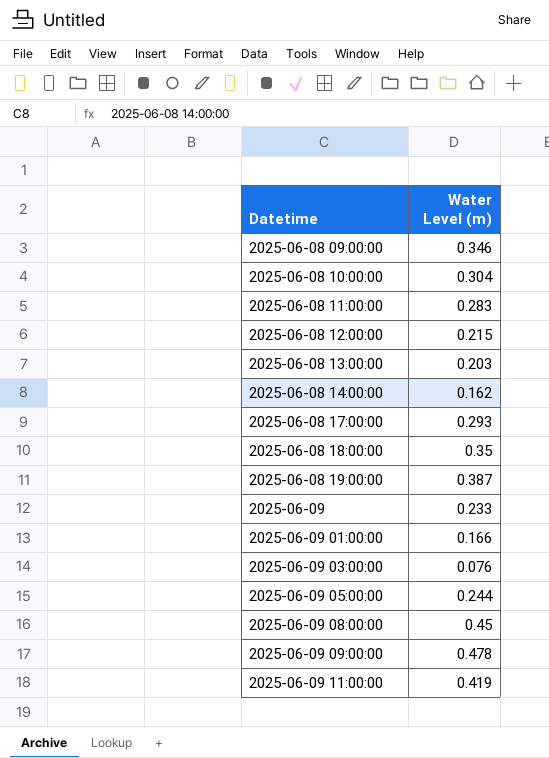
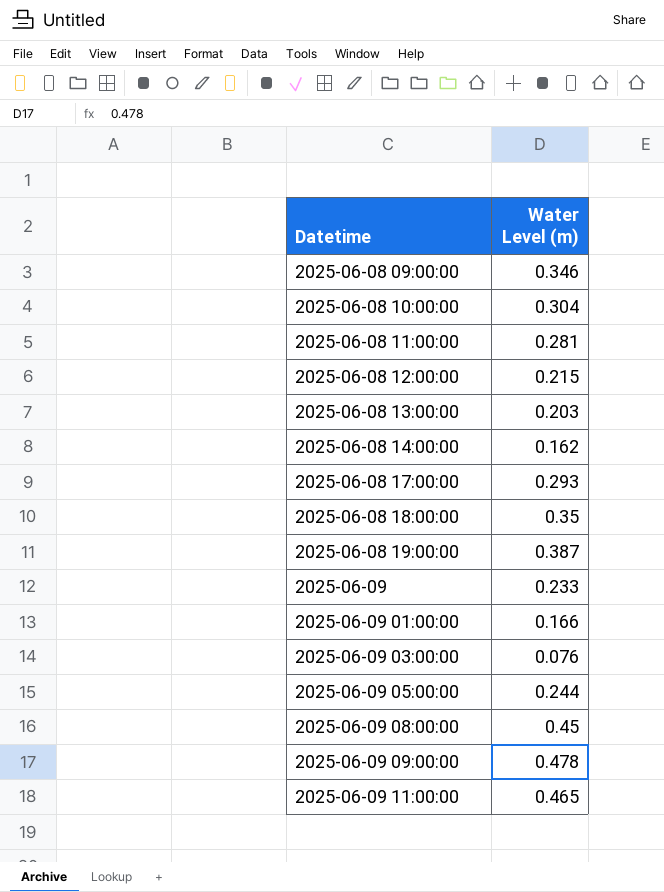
2025-06-08 11:00:00 | Water Level (m): 0.283 -> 0.281
2025-06-09 11:00:00 | Water Level (m): 0.419 -> 0.465

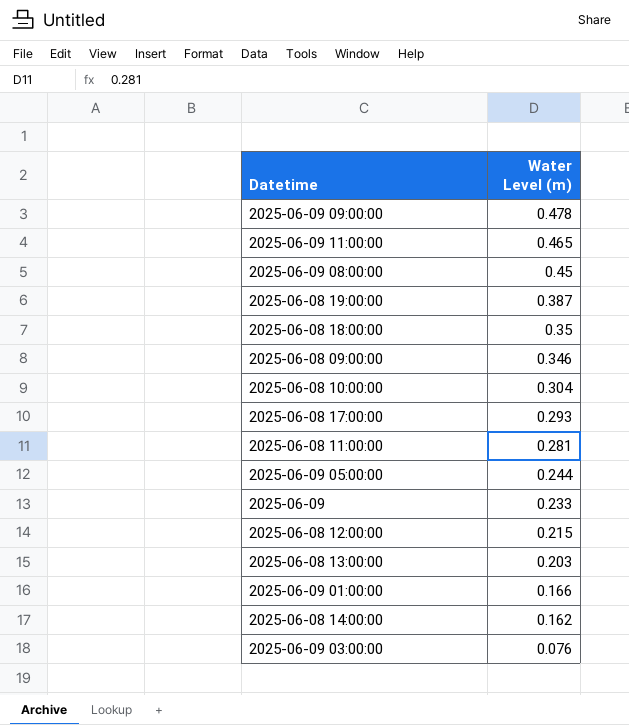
row order: Datetime ascending -> Water Level (m) descending

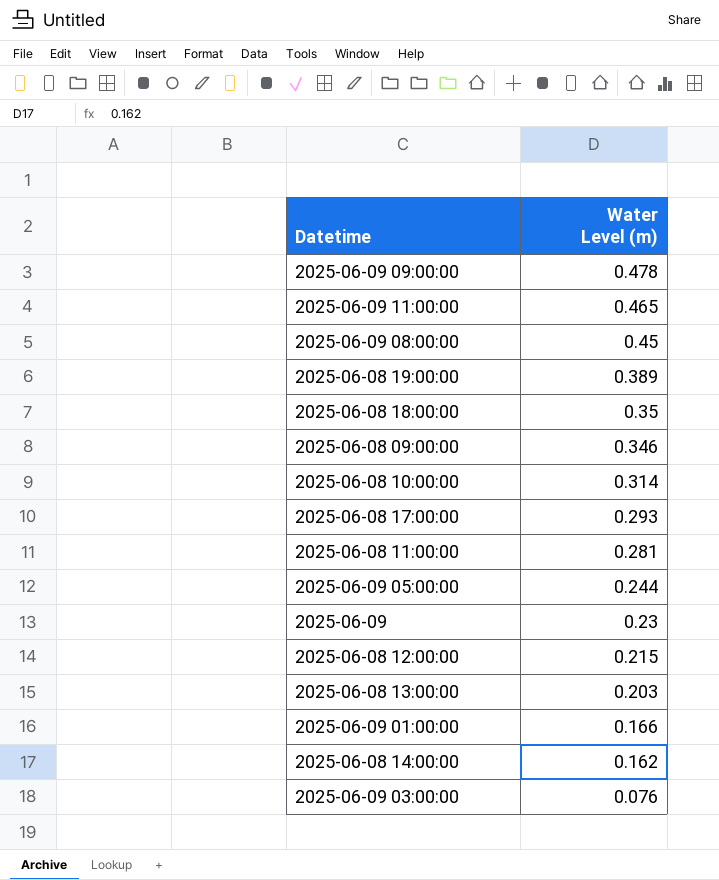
2025-06-08 19:00:00 | Water Level (m): 0.387 -> 0.389
2025-06-08 10:00:00 | Water Level (m): 0.304 -> 0.314
2025-06-09 | Water Level (m): 0.233 -> 0.23

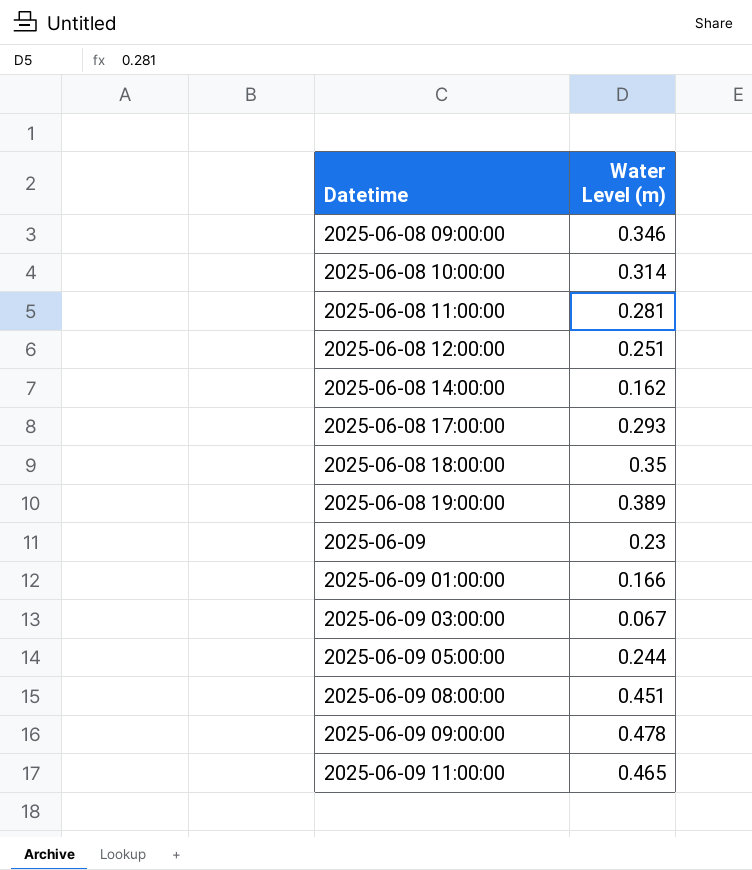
row order: Water Level (m) descending -> Datetime ascending
row 2025-06-08 13:00:00: 0.203 -> none
2025-06-08 12:00:00 | Water Level (m): 0.215 -> 0.251
2025-06-09 03:00:00 | Water Level (m): 0.076 -> 0.067
2025-06-09 08:00:00 | Water Level (m): 0.45 -> 0.451

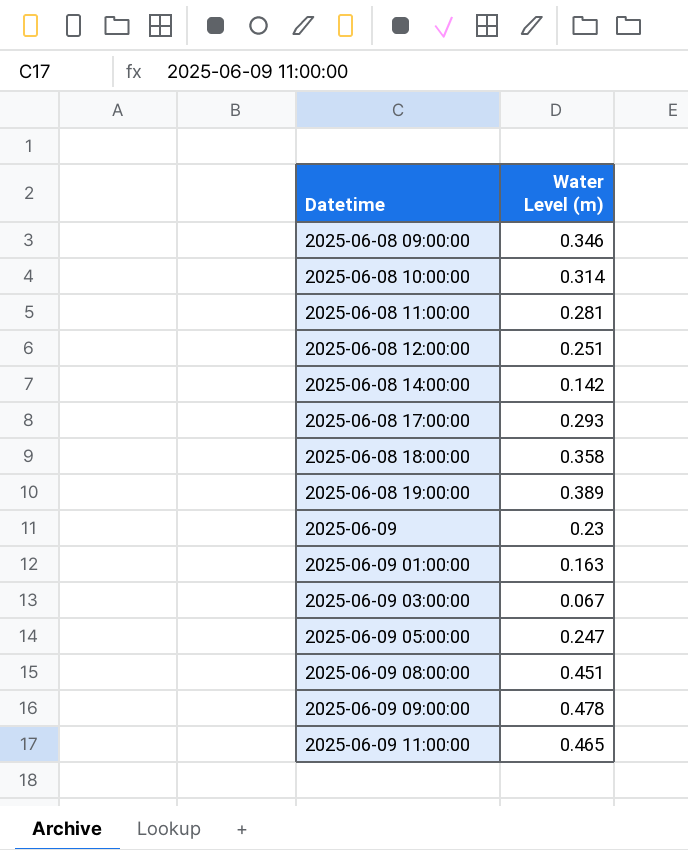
2025-06-08 14:00:00 | Water Level (m): 0.162 -> 0.142
2025-06-08 18:00:00 | Water Level (m): 0.35 -> 0.358
2025-06-09 01:00:00 | Water Level (m): 0.166 -> 0.163
2025-06-09 05:00:00 | Water Level (m): 0.244 -> 0.247

